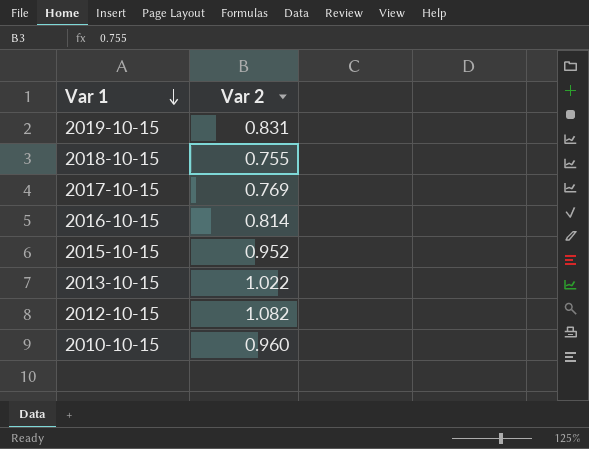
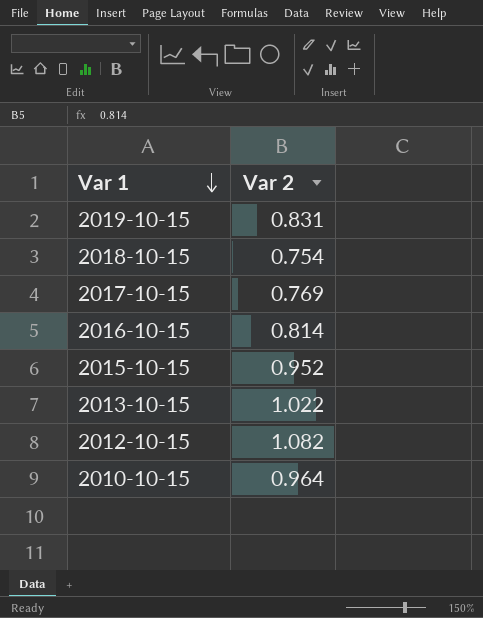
2018-10-15 | Var 2: 0.755 -> 0.754
2010-10-15 | Var 2: 0.960 -> 0.964

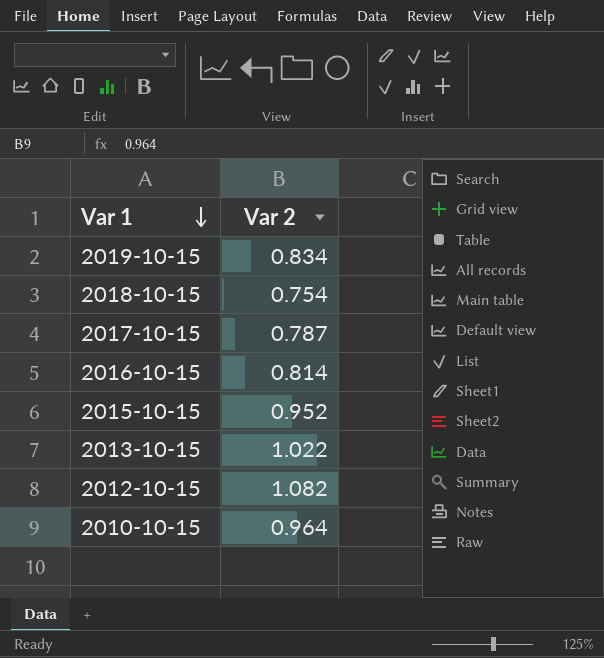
2019-10-15 | Var 2: 0.831 -> 0.834
2017-10-15 | Var 2: 0.769 -> 0.787

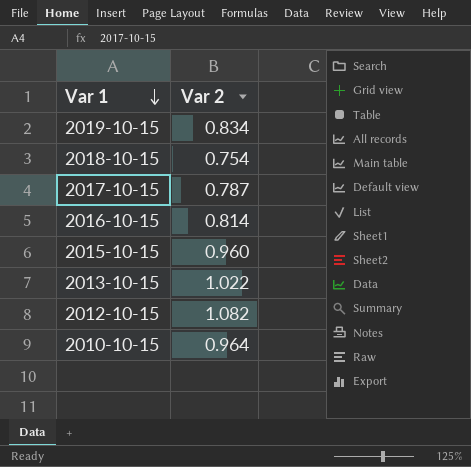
2015-10-15 | Var 2: 0.952 -> 0.960

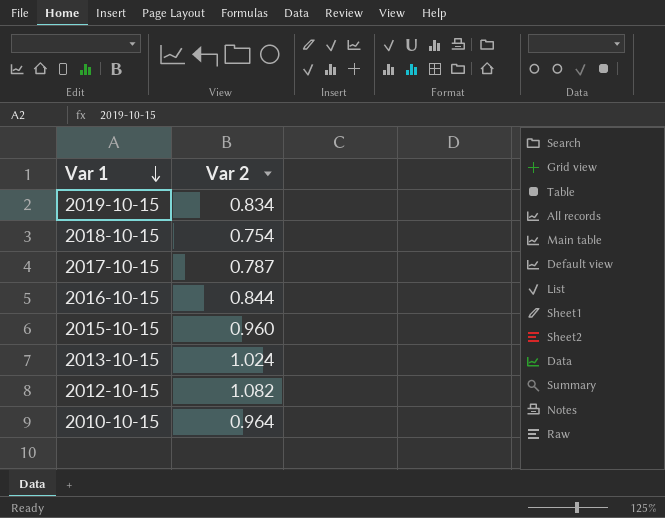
2016-10-15 | Var 2: 0.814 -> 0.844
2013-10-15 | Var 2: 1.022 -> 1.024

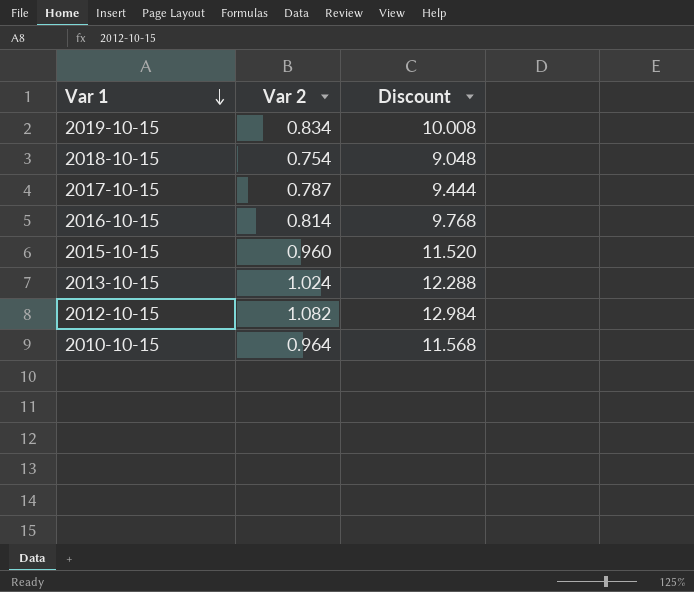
column Discount | formula: none -> [Var 2] * 12
2016-10-15 | Var 2: 0.844 -> 0.814

